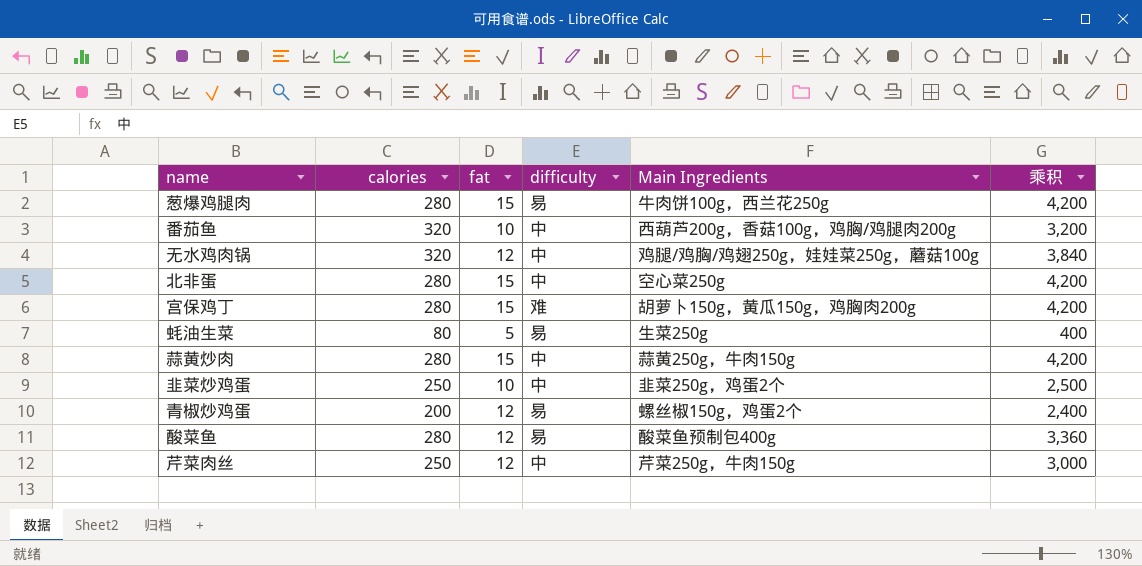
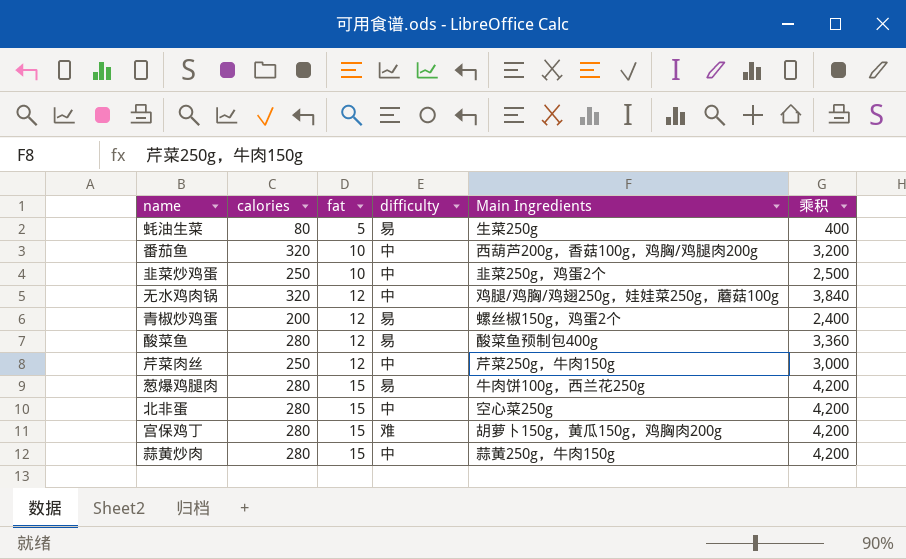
row order: none -> fat ascending

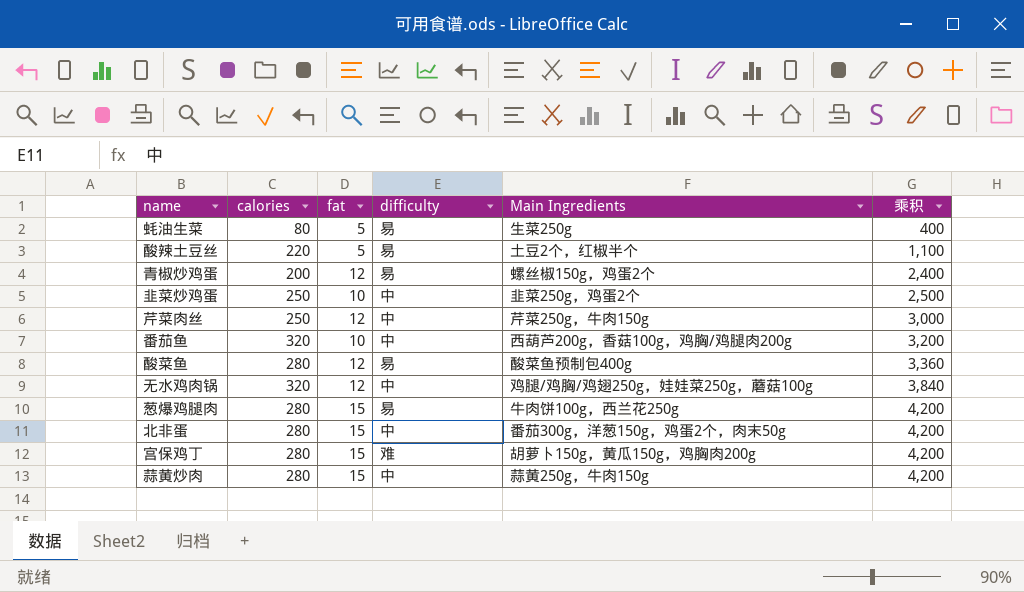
row order: fat ascending -> 乘积 ascending
row 酸辣土豆丝: none -> 220 | 5 | 易 | 土豆2个，红椒半个 | 1,100
北非蛋 | Main Ingredients: 空心菜250g -> 番茄300g，洋葱150g，鸡蛋2个，肉末50g

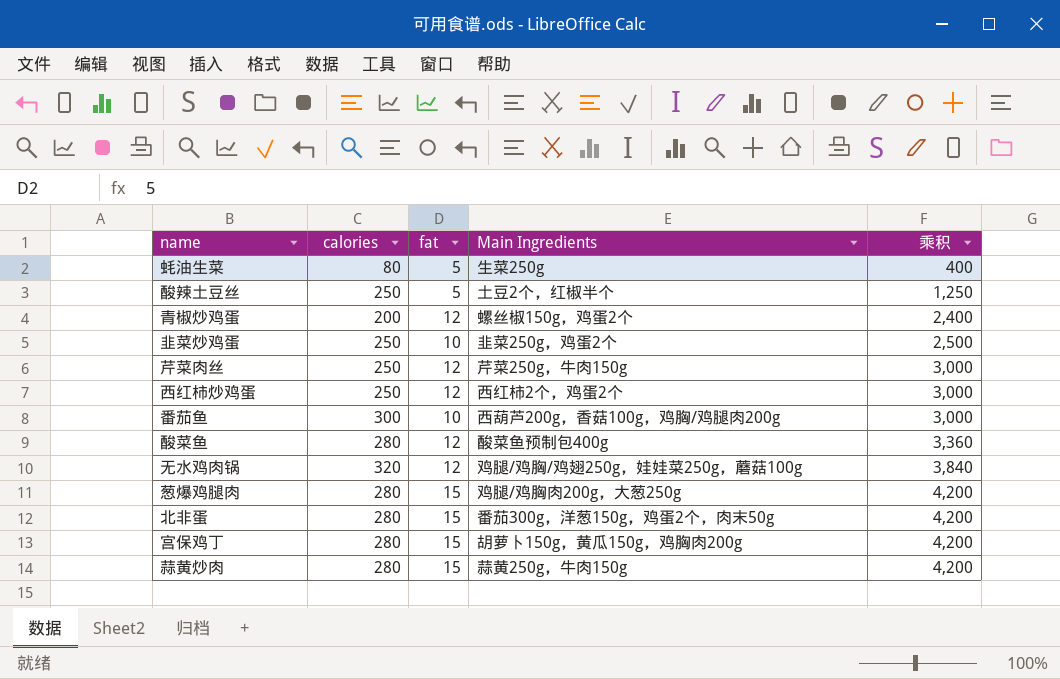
column difficulty | position: 4 -> none
酸辣土豆丝 | calories: 220 -> 250
酸辣土豆丝 | 乘积: 1,100 -> 1,250
row 西红柿炒鸡蛋: none -> 250 | 12 | 西红柿2个，鸡蛋2个 | 3,000
番茄鱼 | calories: 320 -> 300
番茄鱼 | 乘积: 3,200 -> 3,000
葱爆鸡腿肉 | Main Ingredients: 牛肉饼100g，西兰花250g -> 鸡腿/鸡胸肉200g，大葱250g

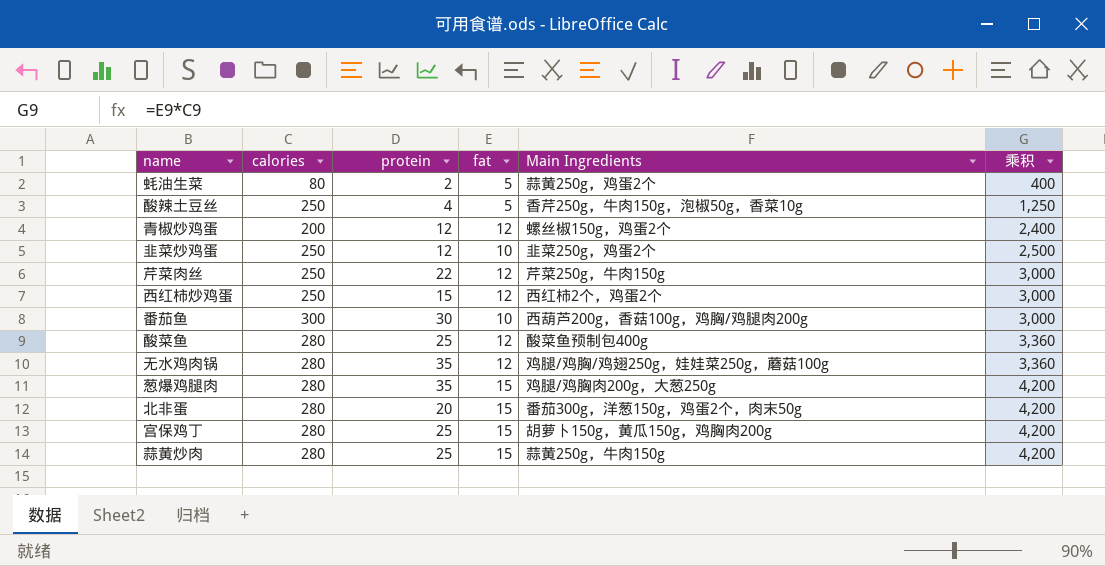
column protein | position: none -> 3
蚝油生菜 | Main Ingredients: 生菜250g -> 蒜黄250g，鸡蛋2个
酸辣土豆丝 | Main Ingredients: 土豆2个，红椒半个 -> 香芹250g，牛肉150g，泡椒50g，香菜10g
无水鸡肉锅 | calories: 320 -> 280
无水鸡肉锅 | 乘积: 3,840 -> 3,360

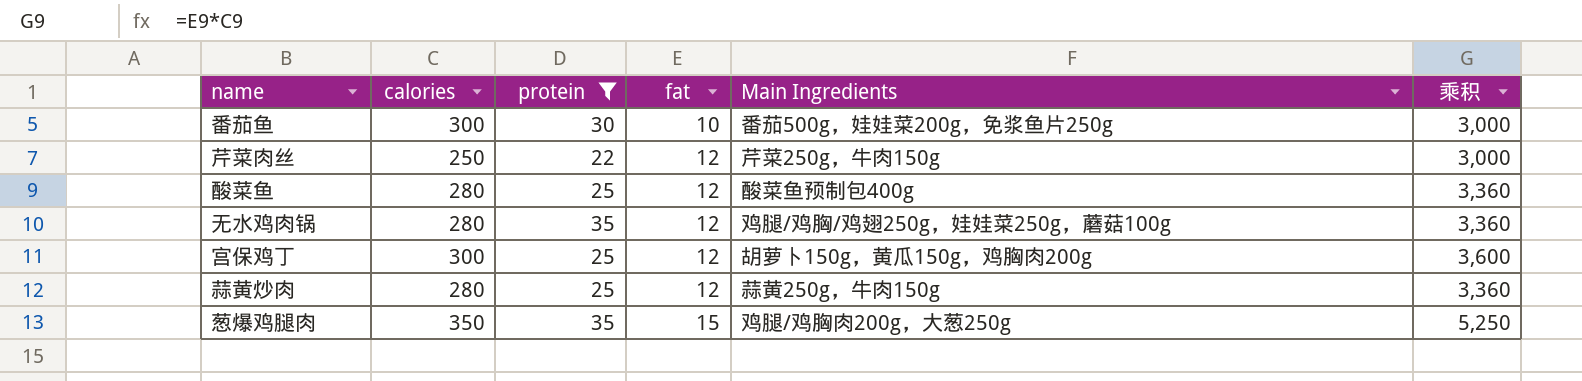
filter: none -> protein >= 22
row order: 乘积 ascending -> fat ascending
番茄鱼 | Main Ingredients: 西葫芦200g，香菇100g，鸡胸/鸡腿肉200g -> 番茄500g，娃娃菜200g，免浆鱼片250g
宫保鸡丁 | calories: 280 -> 300
宫保鸡丁 | fat: 15 -> 12
宫保鸡丁 | 乘积: 4,200 -> 3,600
蒜黄炒肉 | fat: 15 -> 12
蒜黄炒肉 | 乘积: 4,200 -> 3,360
葱爆鸡腿肉 | calories: 280 -> 350
葱爆鸡腿肉 | 乘积: 4,200 -> 5,250

